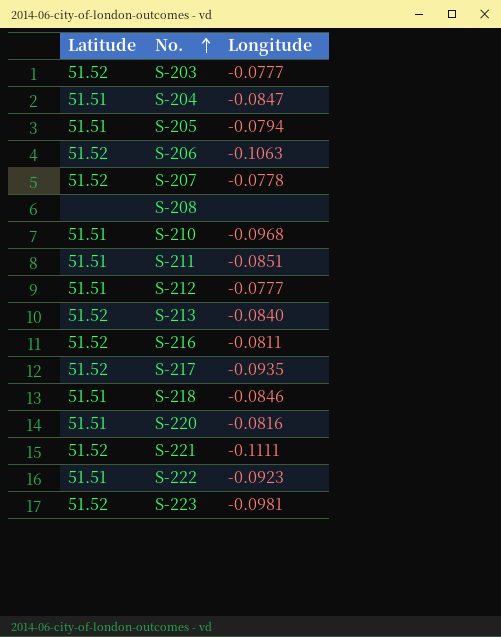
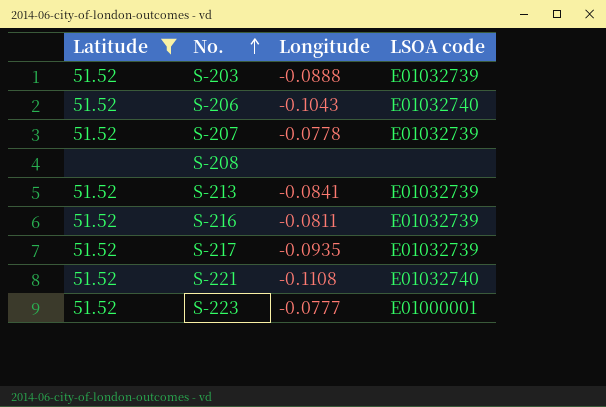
filter: none -> Latitude != 51.51
column LSOA code | position: none -> 4
S-203 | Longitude: -0.0777 -> -0.0888
S-206 | Longitude: -0.1063 -> -0.1043
S-213 | Longitude: -0.0840 -> -0.0841
S-221 | Longitude: -0.1111 -> -0.1108
S-223 | Longitude: -0.0981 -> -0.0777

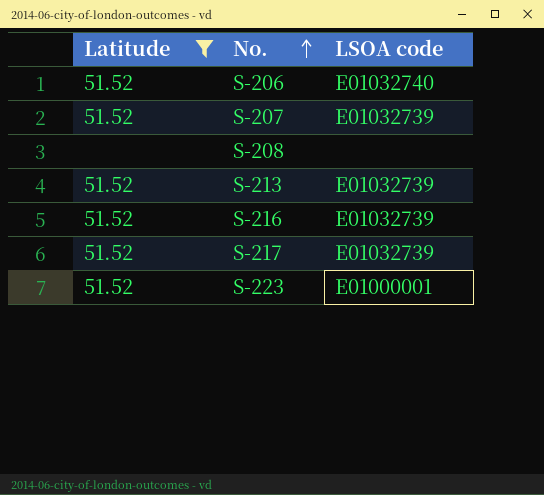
column Longitude | position: 3 -> none
row S-203: 51.52 | -0.0888 | E01032739 -> none
row S-221: 51.52 | -0.1108 | E01032740 -> none

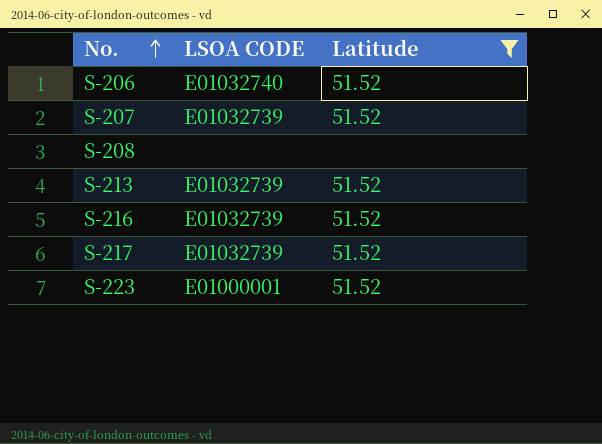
column name: LSOA code -> LSOA CODE
column Latitude | position: 1 -> 3

